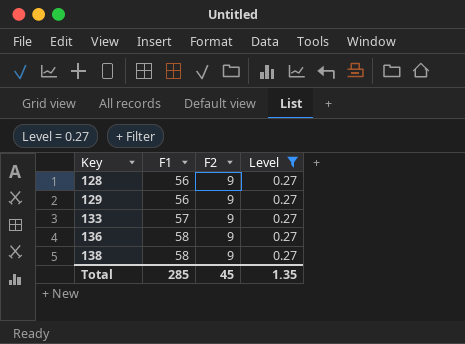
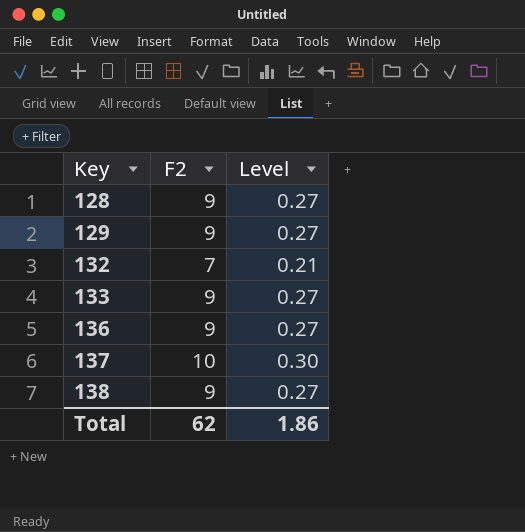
filter: Level = 0.27 -> none
column F1 | position: 2 -> none
Total | F2: 45 -> 62
Total | Level: 1.35 -> 1.86

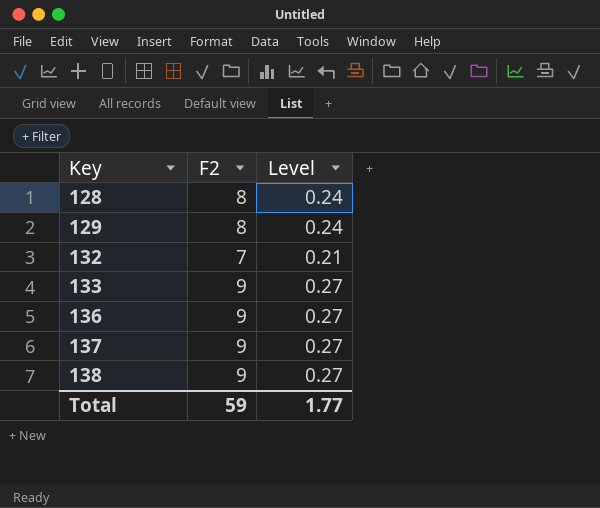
128 | F2: 9 -> 8
128 | Level: 0.27 -> 0.24
129 | F2: 9 -> 8
129 | Level: 0.27 -> 0.24
137 | F2: 10 -> 9
137 | Level: 0.30 -> 0.27
Total | F2: 62 -> 59
Total | Level: 1.86 -> 1.77

